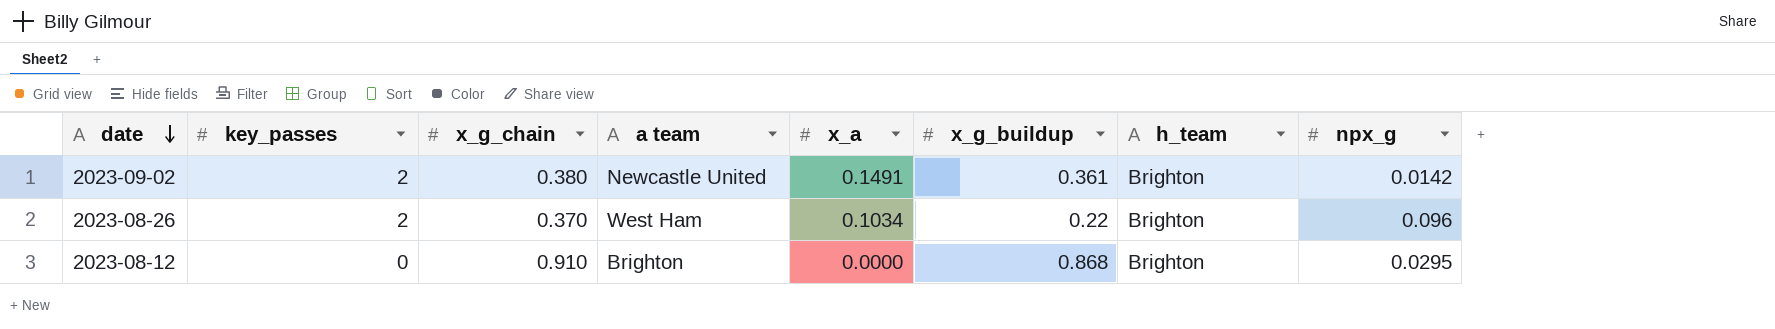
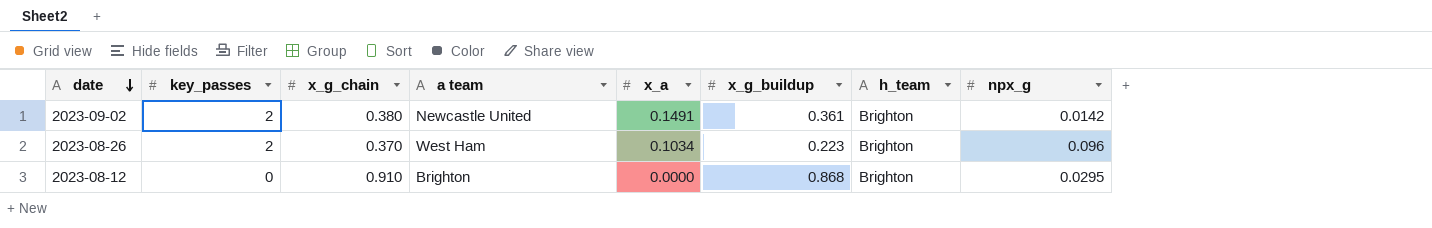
2023-08-26 | x_g_buildup: 0.22 -> 0.223

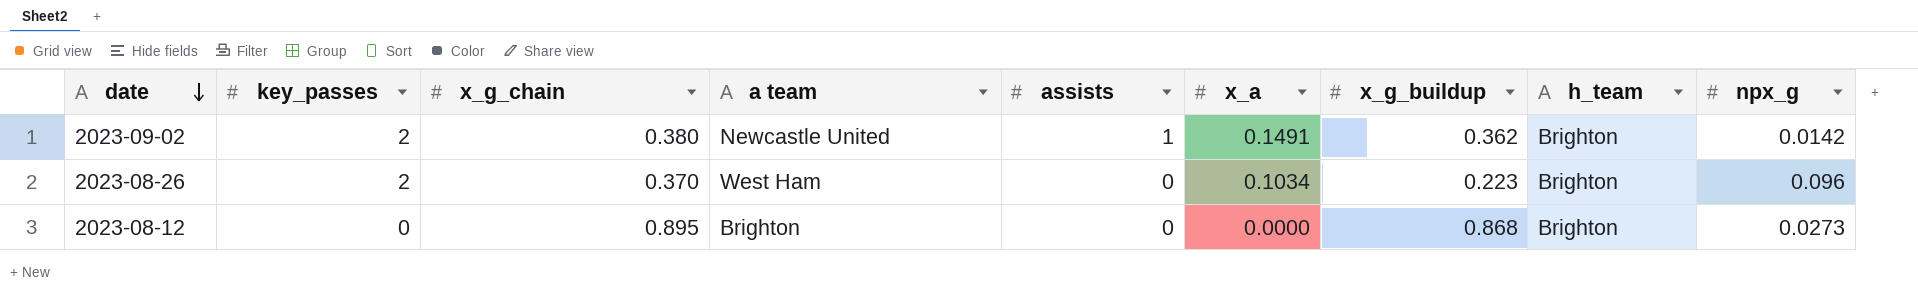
column assists | position: none -> 5
2023-09-02 | x_g_buildup: 0.361 -> 0.362
2023-08-12 | x_g_chain: 0.910 -> 0.895
2023-08-12 | npx_g: 0.0295 -> 0.0273

